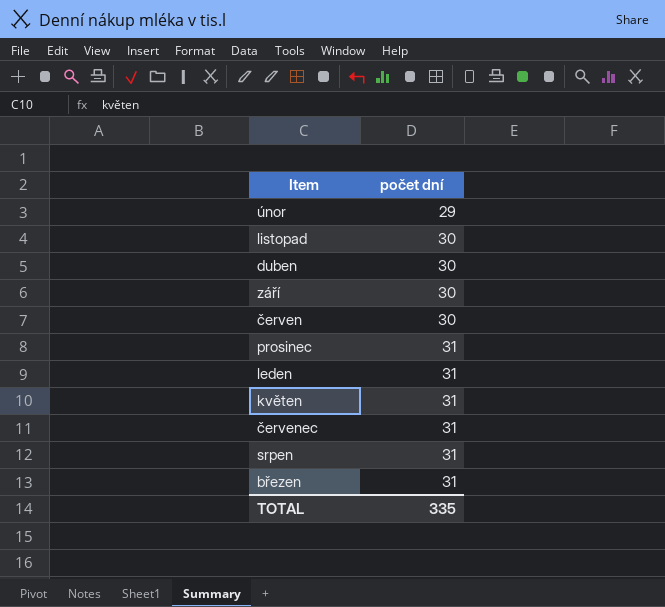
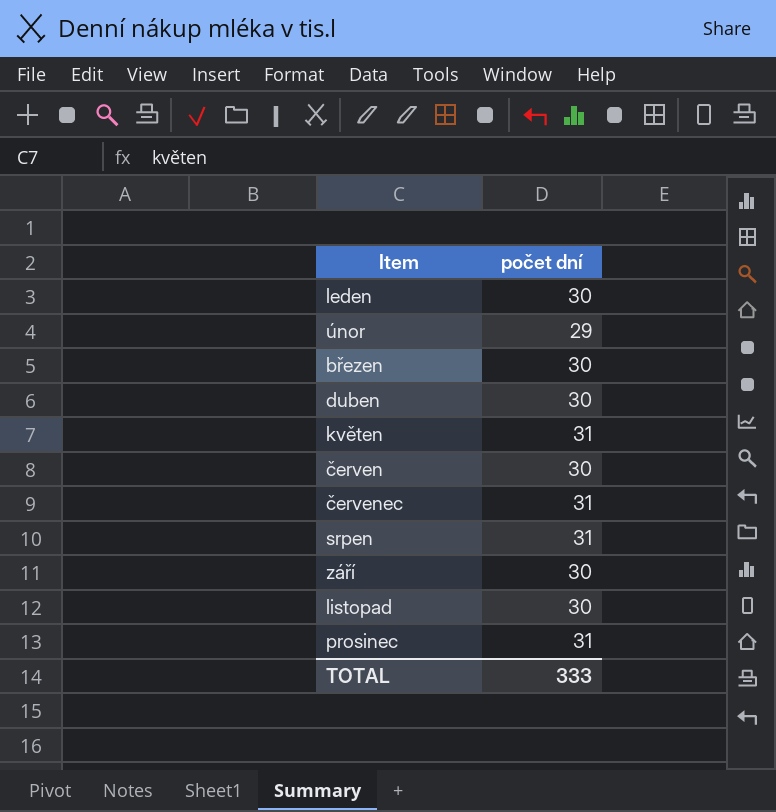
row order: počet dní ascending -> Item ascending
leden | počet dní: 31 -> 30
březen | počet dní: 31 -> 30
TOTAL | počet dní: 335 -> 333

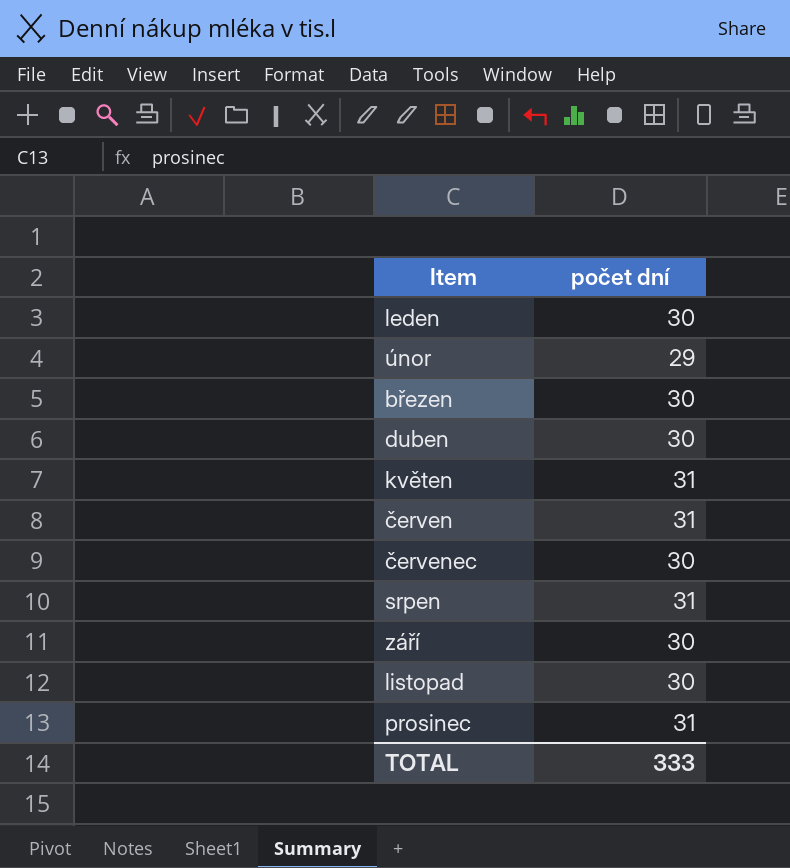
červen | počet dní: 30 -> 31
červenec | počet dní: 31 -> 30

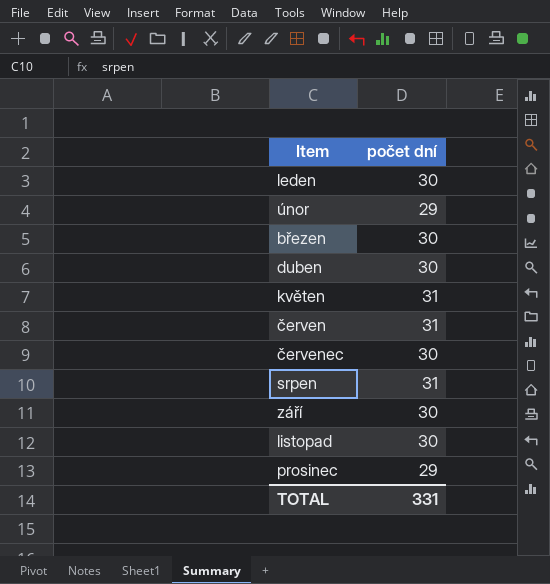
prosinec | počet dní: 31 -> 29
TOTAL | počet dní: 333 -> 331

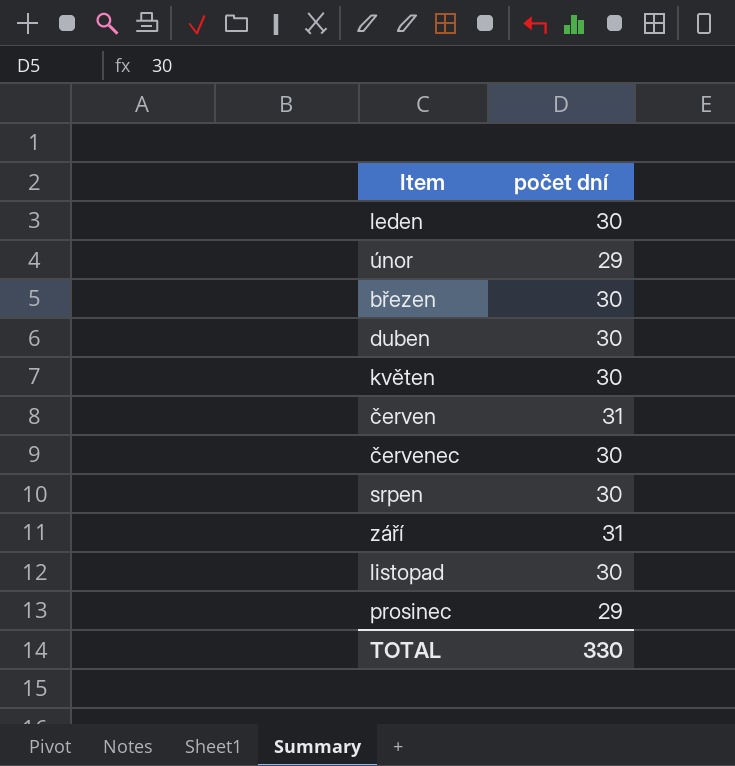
květen | počet dní: 31 -> 30
srpen | počet dní: 31 -> 30
září | počet dní: 30 -> 31
TOTAL | počet dní: 331 -> 330

